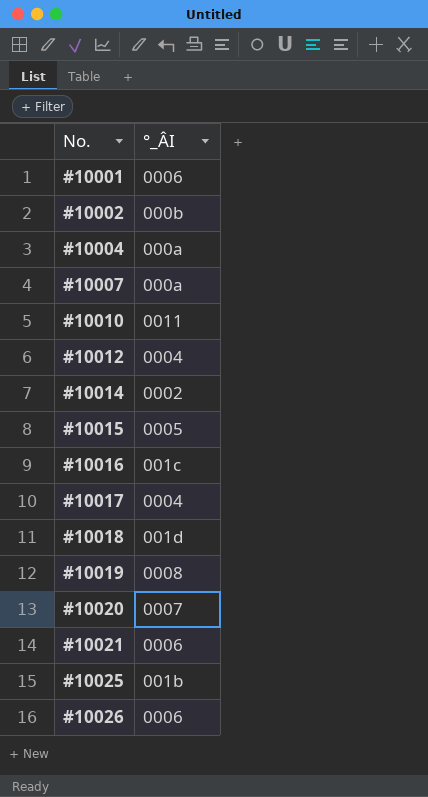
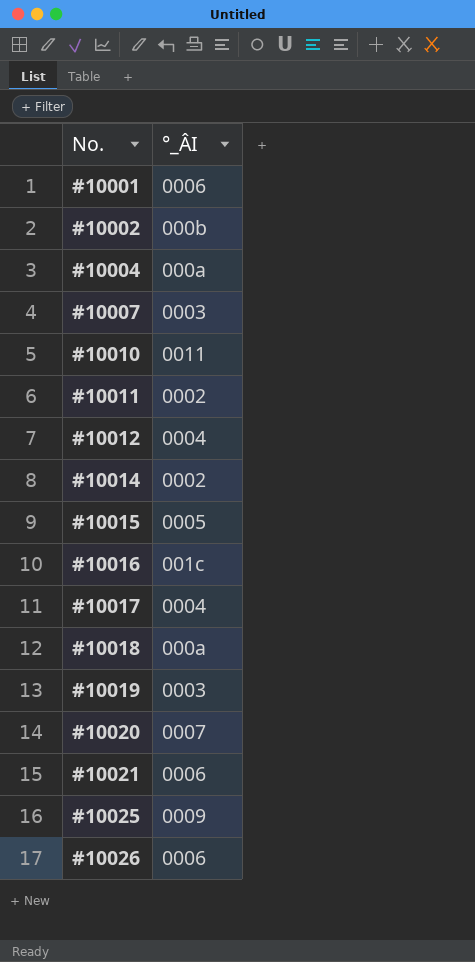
#10007 | °_ÂI: 000a -> 0003
row #10011: none -> 0002
#10018 | °_ÂI: 001d -> 000a
#10019 | °_ÂI: 0008 -> 0003
#10025 | °_ÂI: 001b -> 0009

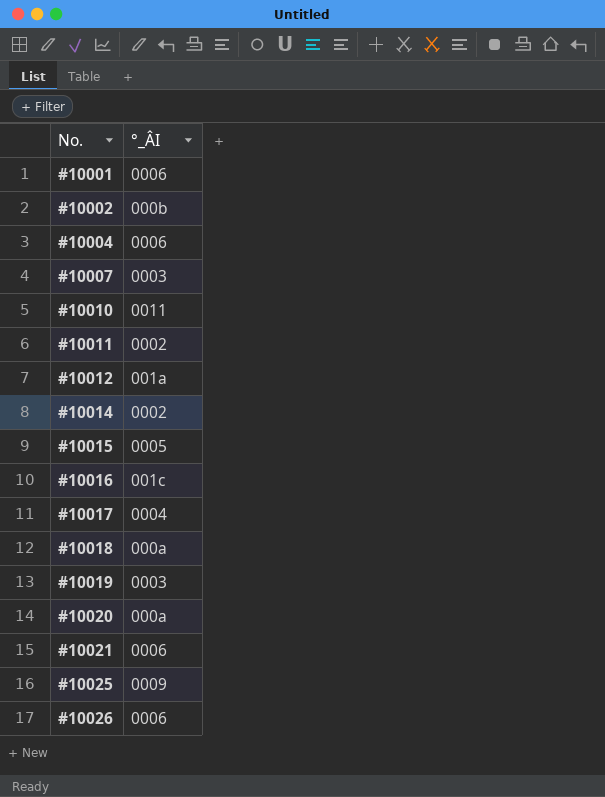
#10004 | °_ÂI: 000a -> 0006
#10012 | °_ÂI: 0004 -> 001a
#10020 | °_ÂI: 0007 -> 000a

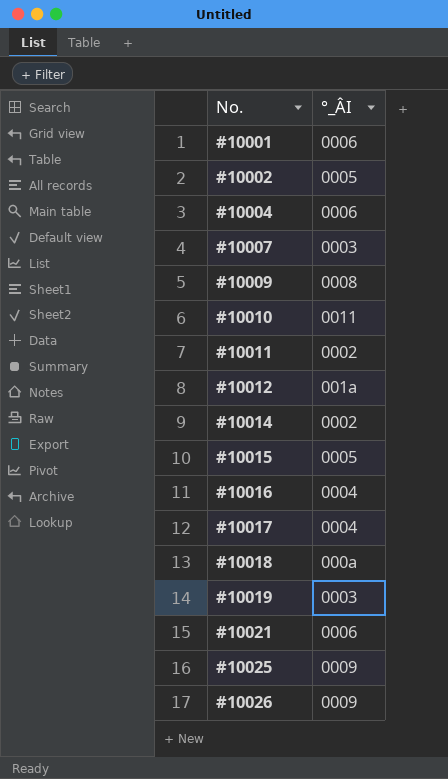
row #10020: 000a -> none
#10002 | °_ÂI: 000b -> 0005
row #10009: none -> 0008
#10016 | °_ÂI: 001c -> 0004
#10026 | °_ÂI: 0006 -> 0009

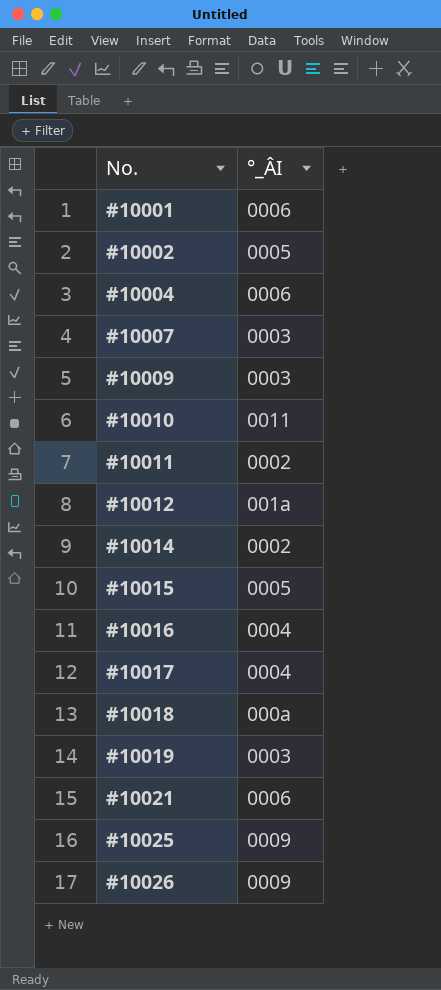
#10009 | °_ÂI: 0008 -> 0003

